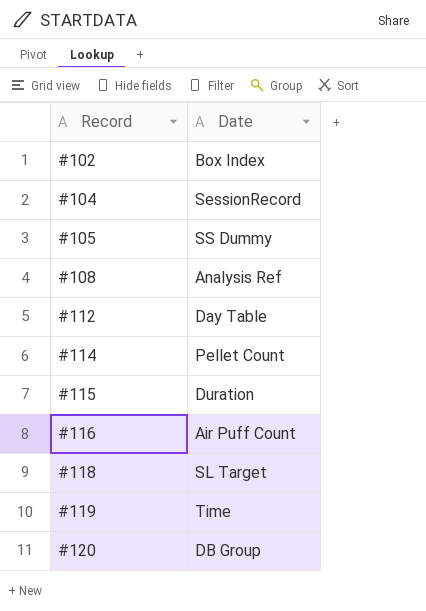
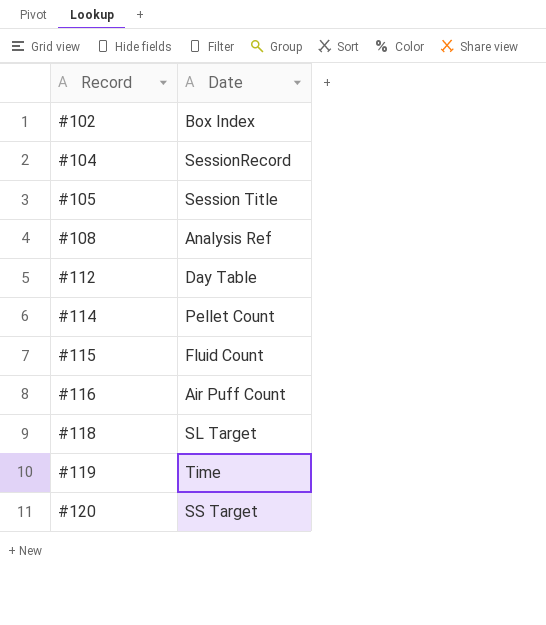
#105 | Date: SS Dummy -> Session Title
#115 | Date: Duration -> Fluid Count
#120 | Date: DB Group -> SS Target

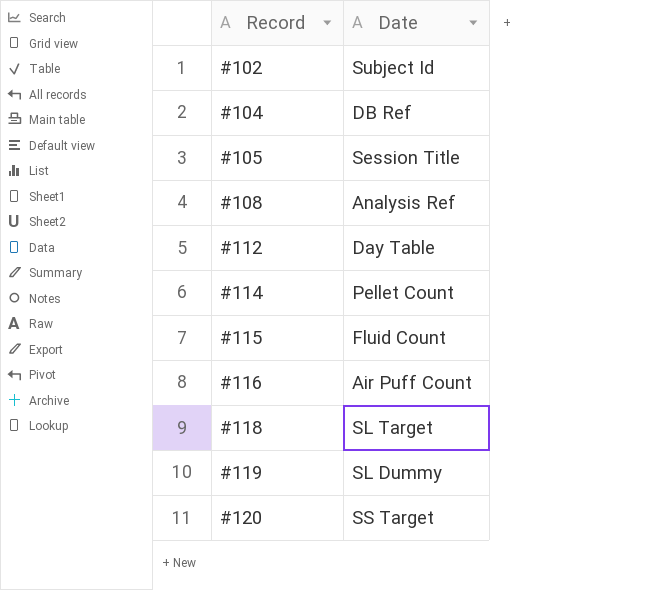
#102 | Date: Box Index -> Subject Id
#104 | Date: SessionRecord -> DB Ref
#119 | Date: Time -> SL Dummy

